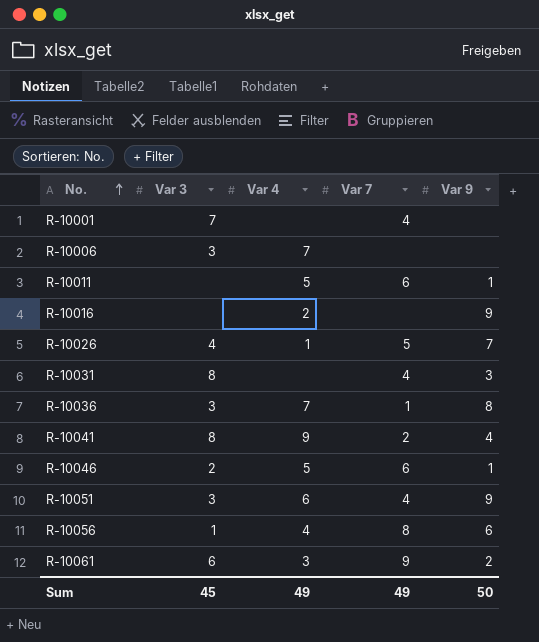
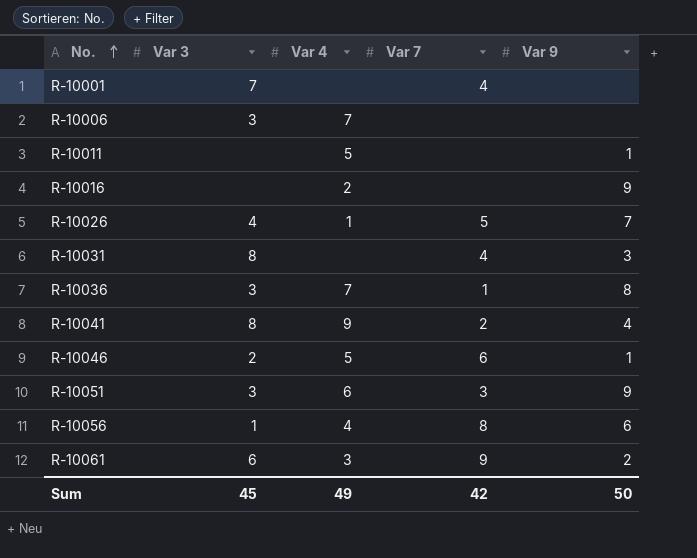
R-10011 | Var 7: 6 -> none
R-10051 | Var 7: 4 -> 3
Sum | Var 7: 49 -> 42

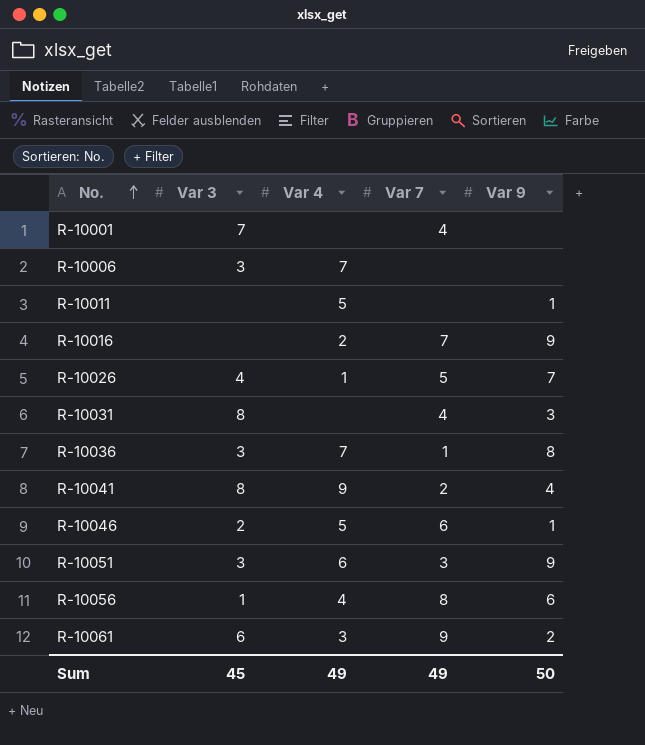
R-10016 | Var 7: none -> 7
Sum | Var 7: 42 -> 49

